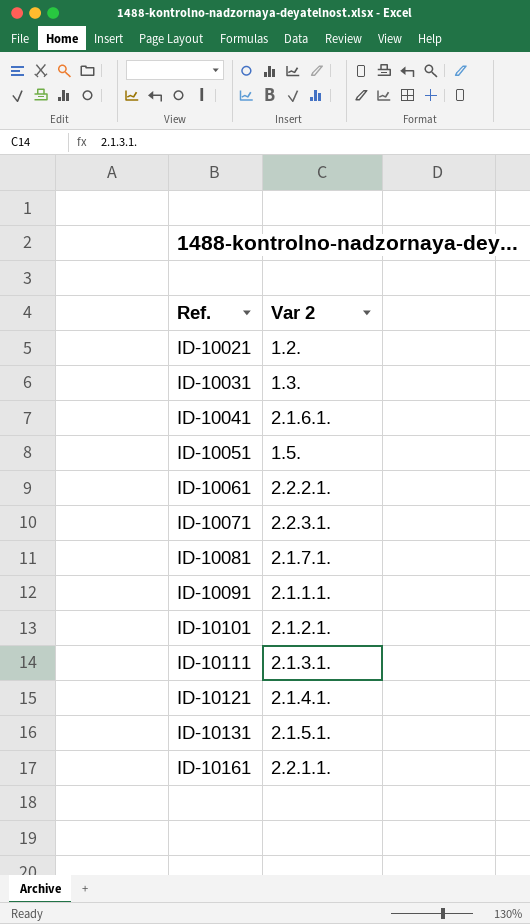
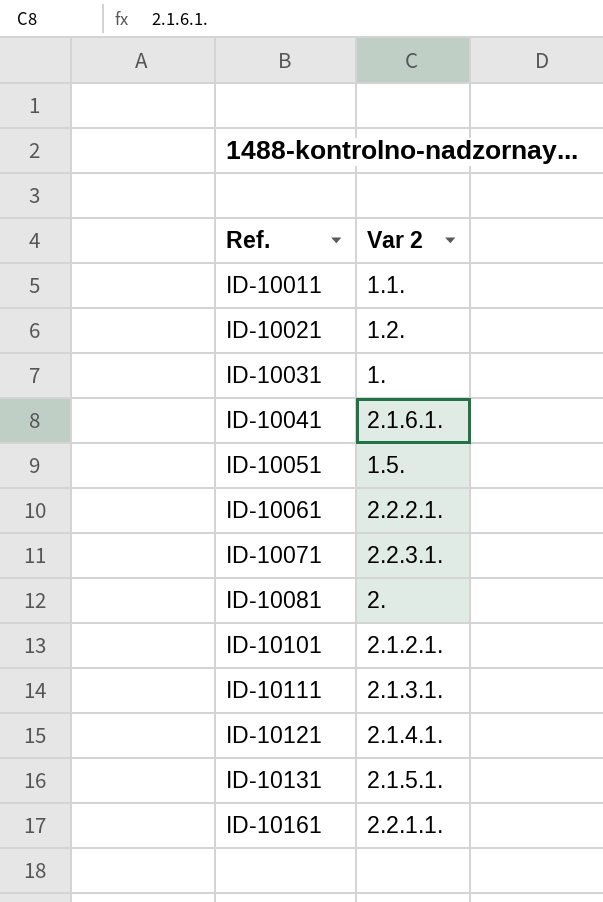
row ID-10091: 2.1.1.1. -> none
row ID-10011: none -> 1.1.
ID-10031 | Var 2: 1.3. -> 1.
ID-10081 | Var 2: 2.1.7.1. -> 2.

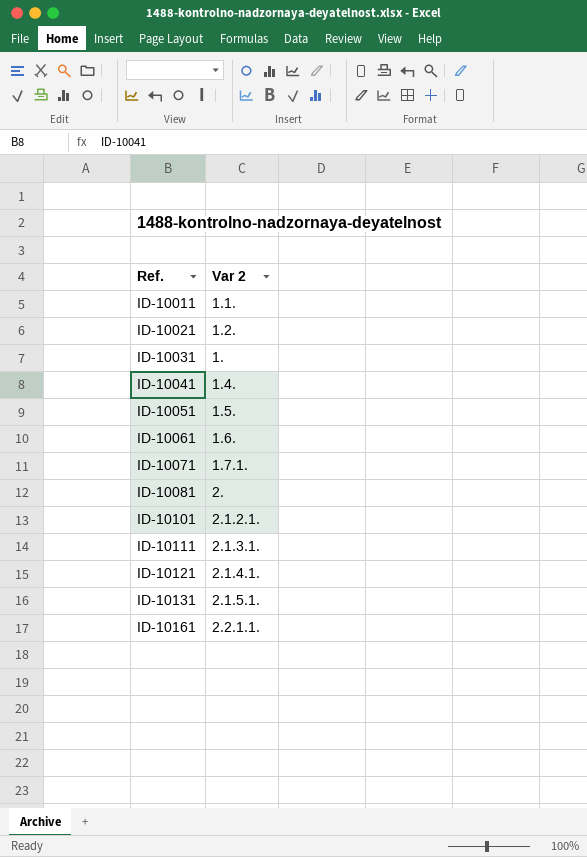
ID-10041 | Var 2: 2.1.6.1. -> 1.4.
ID-10061 | Var 2: 2.2.2.1. -> 1.6.
ID-10071 | Var 2: 2.2.3.1. -> 1.7.1.

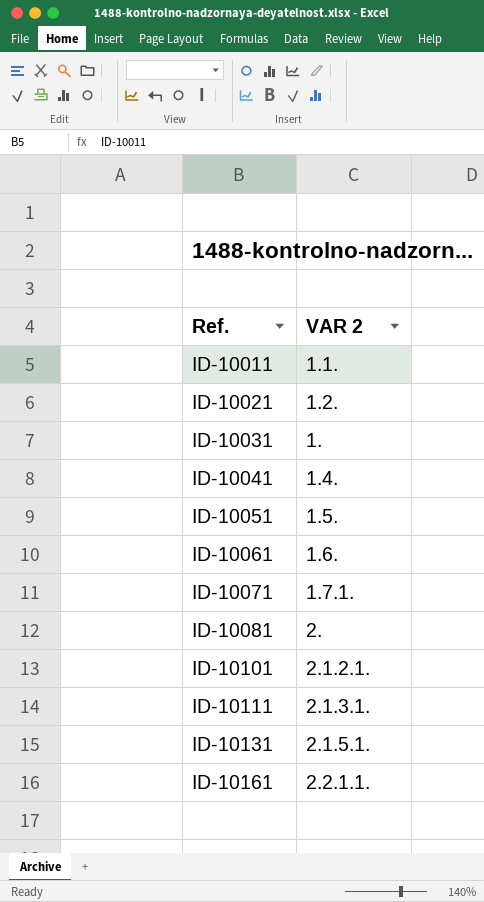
column name: Var 2 -> VAR 2
row ID-10121: 2.1.4.1. -> none

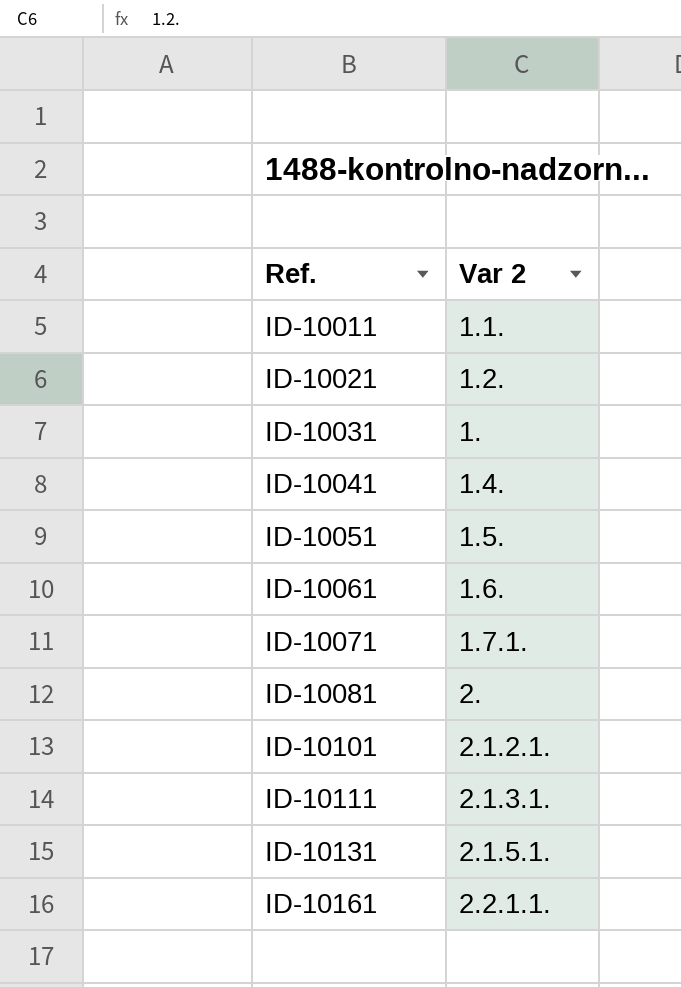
column name: VAR 2 -> Var 2

